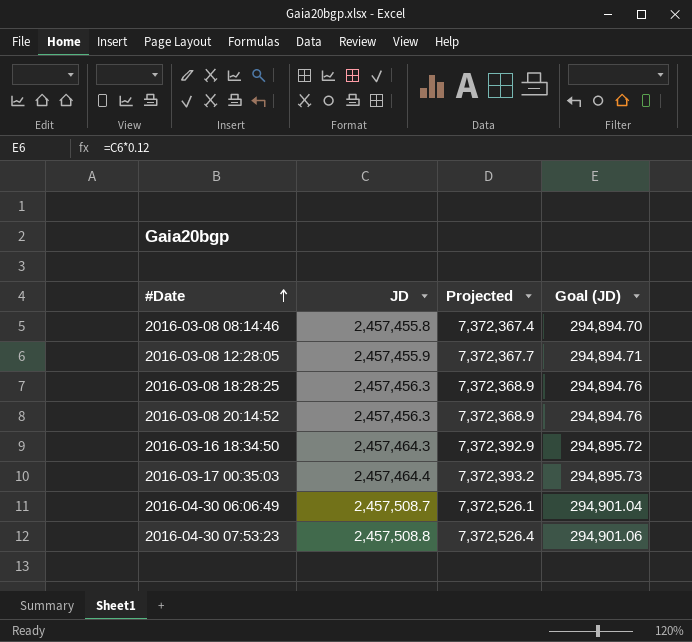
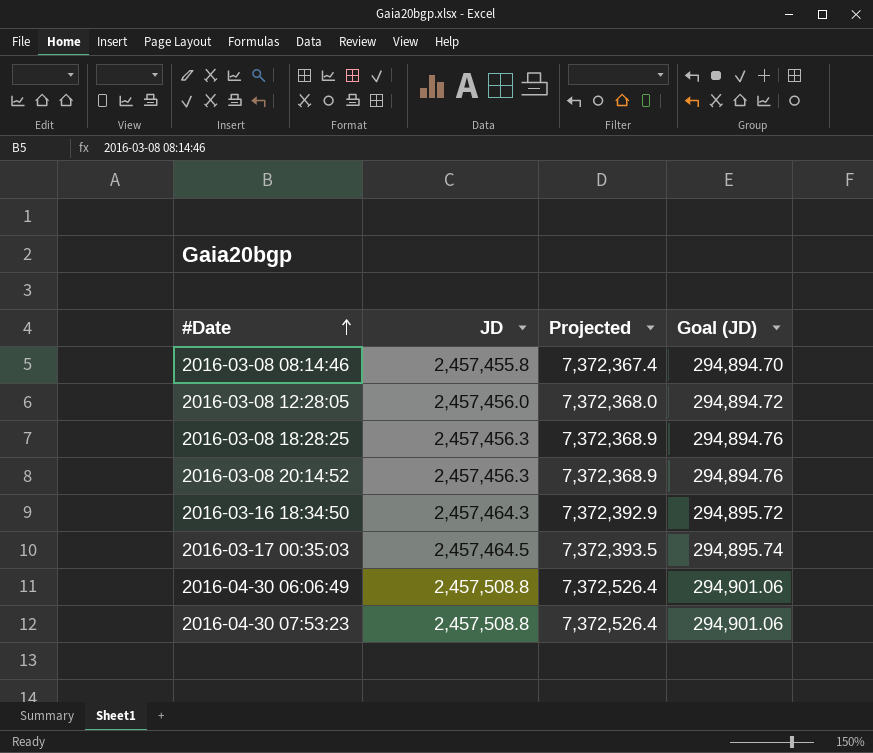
2016-03-08 12:28:05 | JD: 2,457,455.9 -> 2,457,456.0
2016-03-08 12:28:05 | Projected: 7,372,367.7 -> 7,372,368.0
2016-03-08 12:28:05 | Goal (JD): 294,894.71 -> 294,894.72
2016-03-17 00:35:03 | JD: 2,457,464.4 -> 2,457,464.5
2016-03-17 00:35:03 | Projected: 7,372,393.2 -> 7,372,393.5
2016-03-17 00:35:03 | Goal (JD): 294,895.73 -> 294,895.74
2016-04-30 06:06:49 | JD: 2,457,508.7 -> 2,457,508.8
2016-04-30 06:06:49 | Projected: 7,372,526.1 -> 7,372,526.4
2016-04-30 06:06:49 | Goal (JD): 294,901.04 -> 294,901.06

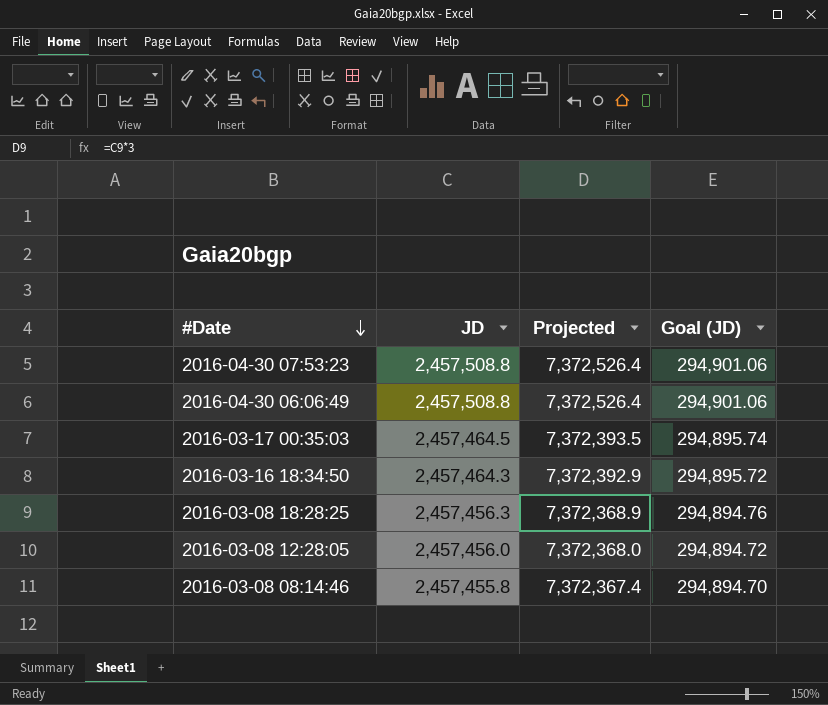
row order: #Date ascending -> #Date descending
row 2016-03-08 20:14:52: 2,457,456.3 | 7,372,368.9 | 294,894.76 -> none

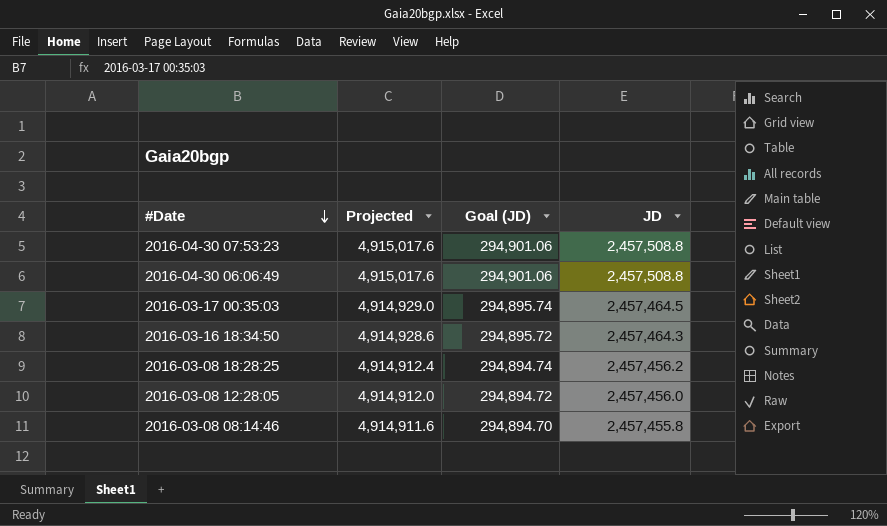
column Projected | formula: [JD] * 3 -> [JD] * 2
column JD | position: 2 -> 4
2016-03-08 18:28:25 | Goal (JD): 294,894.76 -> 294,894.74
2016-03-08 18:28:25 | JD: 2,457,456.3 -> 2,457,456.2

